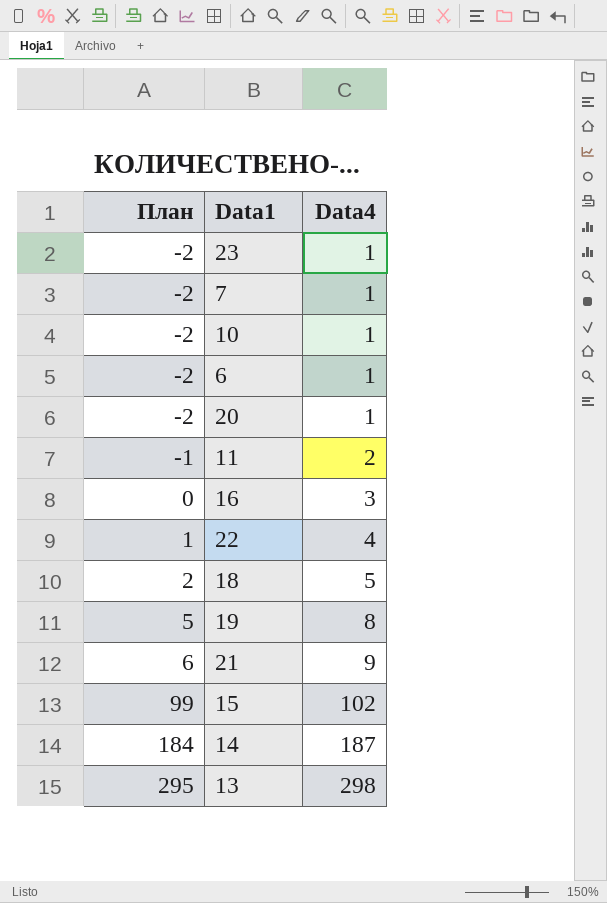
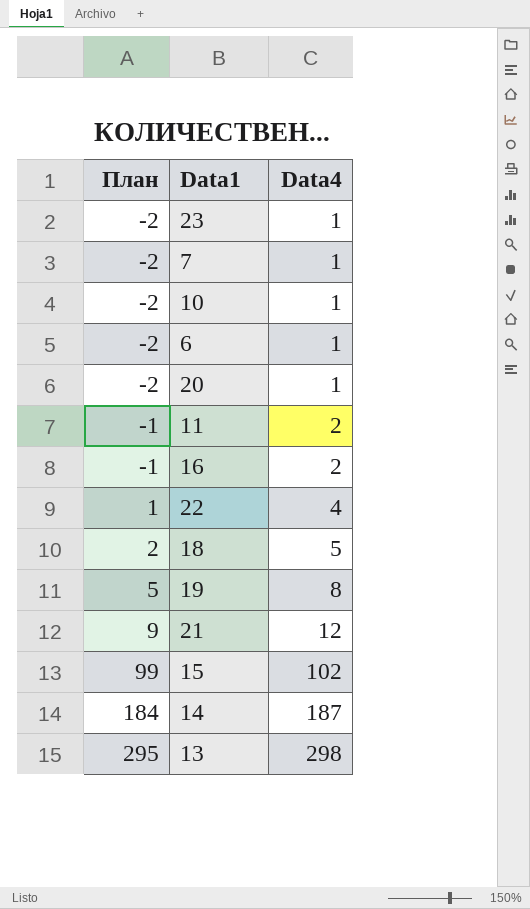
16 | План: 0 -> -1
16 | Data4: 3 -> 2
21 | План: 6 -> 9
21 | Data4: 9 -> 12

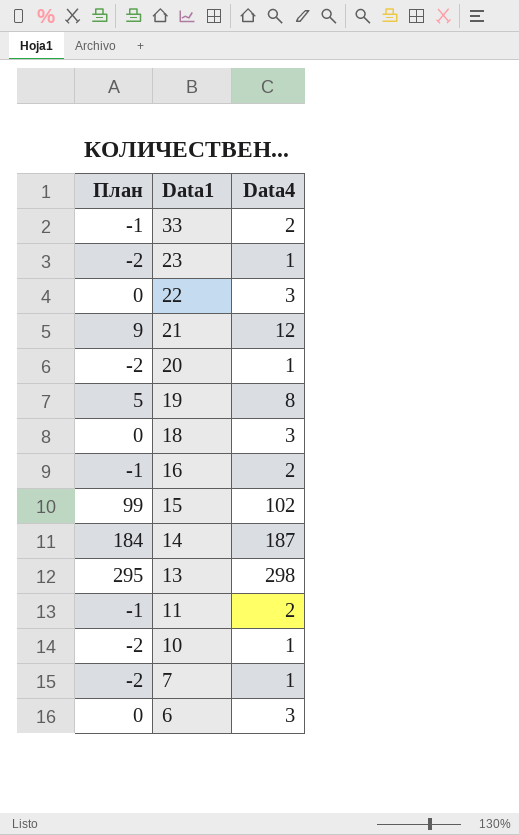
row order: План ascending -> Data1 descending
row 33: none -> -1 | 2
22 | План: 1 -> 0
22 | Data4: 4 -> 3
18 | План: 2 -> 0
18 | Data4: 5 -> 3
6 | План: -2 -> 0
6 | Data4: 1 -> 3

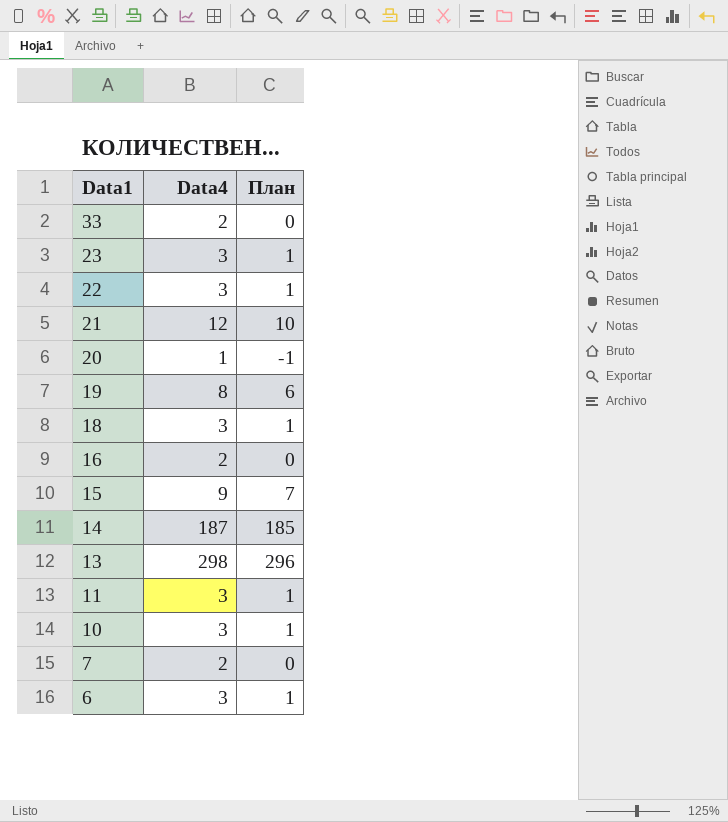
column План | formula: [Data4] - 3 -> [Data4] - 2
column План | position: 1 -> 3
23 | Data4: 1 -> 3
15 | Data4: 102 -> 9
11 | Data4: 2 -> 3
10 | Data4: 1 -> 3
7 | Data4: 1 -> 2

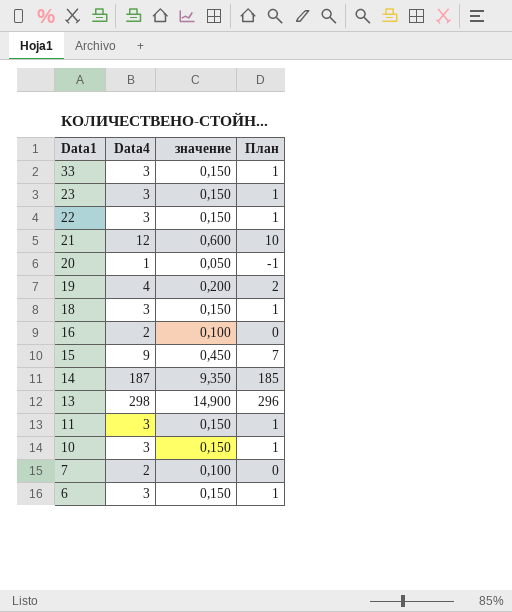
column значение | formula: none -> [Data4] * 0,05
33 | Data4: 2 -> 3
33 | План: 0 -> 1
19 | Data4: 8 -> 4
19 | План: 6 -> 2

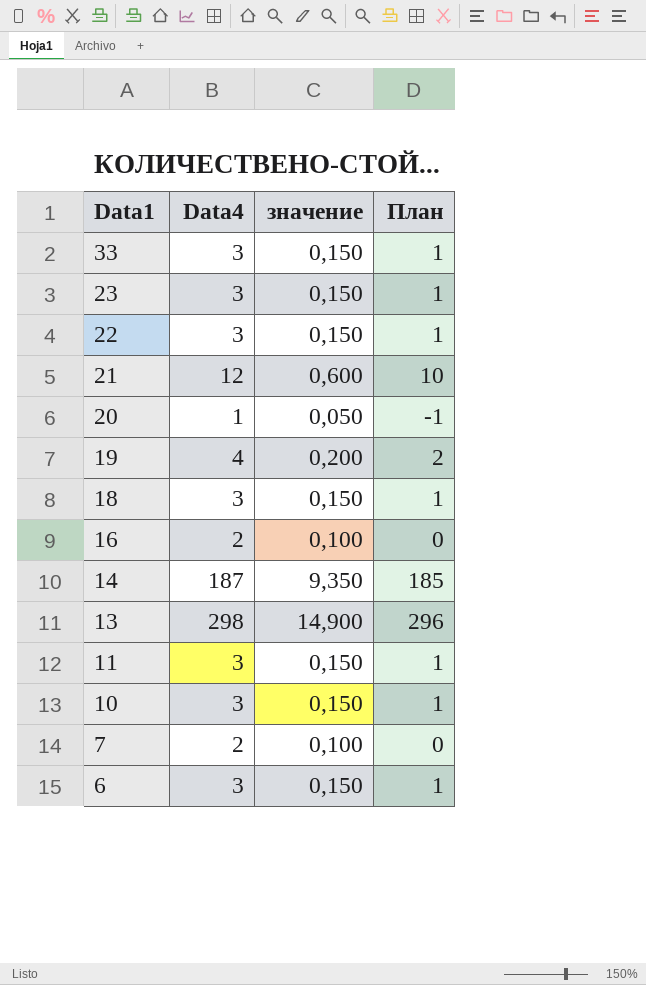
row 15: 9 | 0,450 | 7 -> none

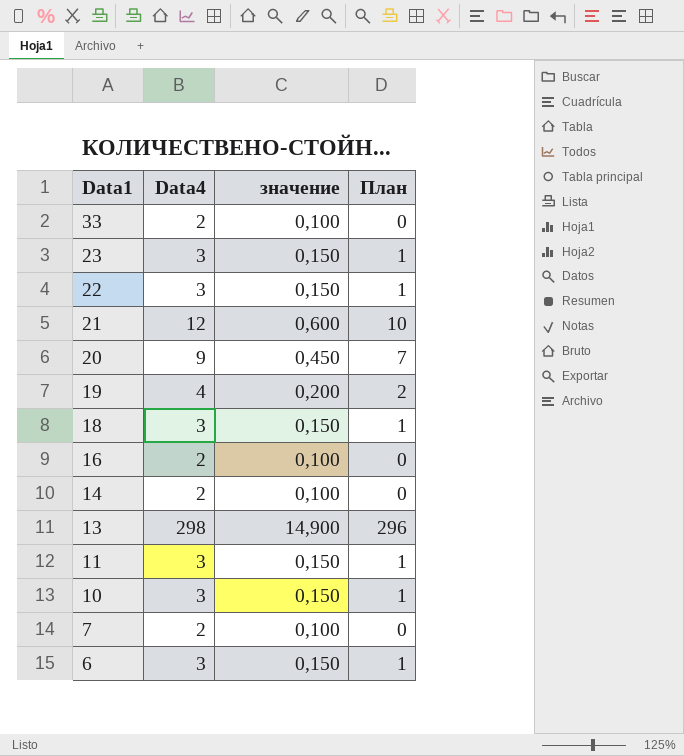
33 | Data4: 3 -> 2
33 | значение: 0,150 -> 0,100
33 | План: 1 -> 0
20 | Data4: 1 -> 9
20 | значение: 0,050 -> 0,450
20 | План: -1 -> 7
14 | Data4: 187 -> 2
14 | значение: 9,350 -> 0,100
14 | План: 185 -> 0

